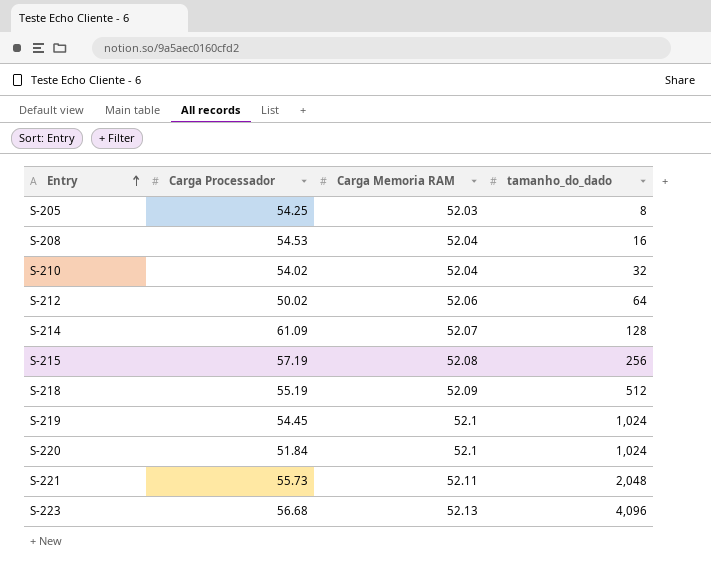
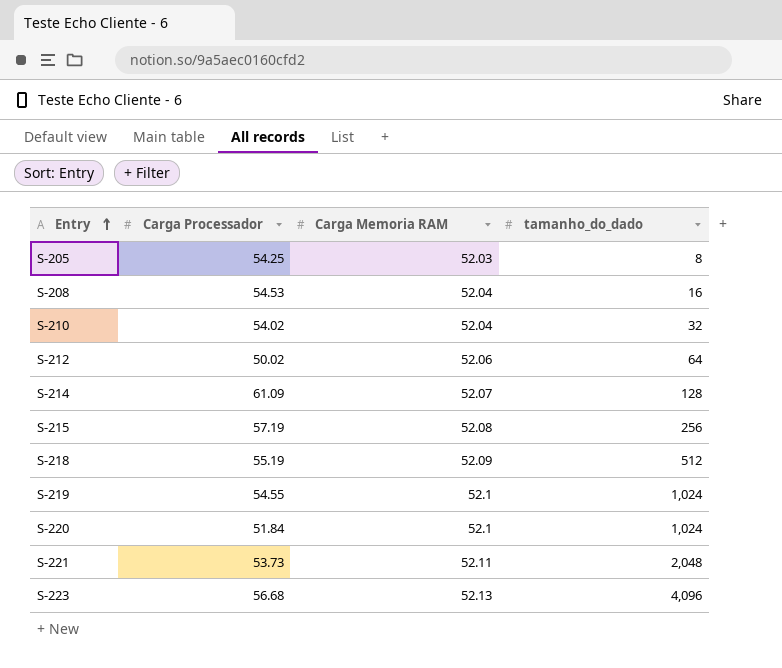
S-219 | Carga Processador: 54.45 -> 54.55
S-221 | Carga Processador: 55.73 -> 53.73

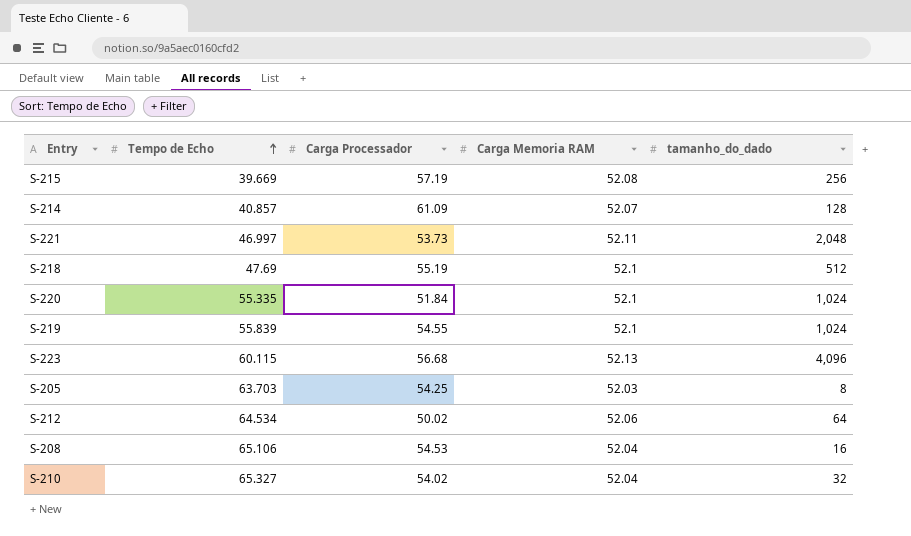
row order: Entry ascending -> Tempo de Echo ascending
column Tempo de Echo | position: none -> 2
S-218 | Carga Memoria RAM: 52.09 -> 52.1

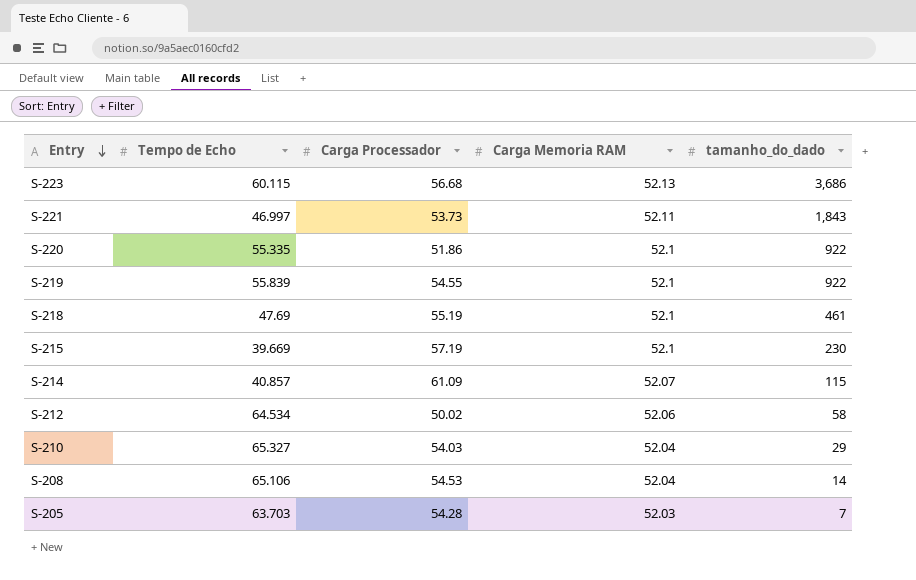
row order: Tempo de Echo ascending -> Entry descending
S-223 | tamanho_do_dado: 4,096 -> 3,686
S-221 | tamanho_do_dado: 2,048 -> 1,843
S-220 | Carga Processador: 51.84 -> 51.86
S-220 | tamanho_do_dado: 1,024 -> 922
S-219 | tamanho_do_dado: 1,024 -> 922
S-218 | tamanho_do_dado: 512 -> 461
S-215 | Carga Memoria RAM: 52.08 -> 52.1
S-215 | tamanho_do_dado: 256 -> 230
S-214 | tamanho_do_dado: 128 -> 115
S-212 | tamanho_do_dado: 64 -> 58
S-210 | Carga Processador: 54.02 -> 54.03
S-210 | tamanho_do_dado: 32 -> 29
S-208 | tamanho_do_dado: 16 -> 14
S-205 | Carga Processador: 54.25 -> 54.28
S-205 | tamanho_do_dado: 8 -> 7

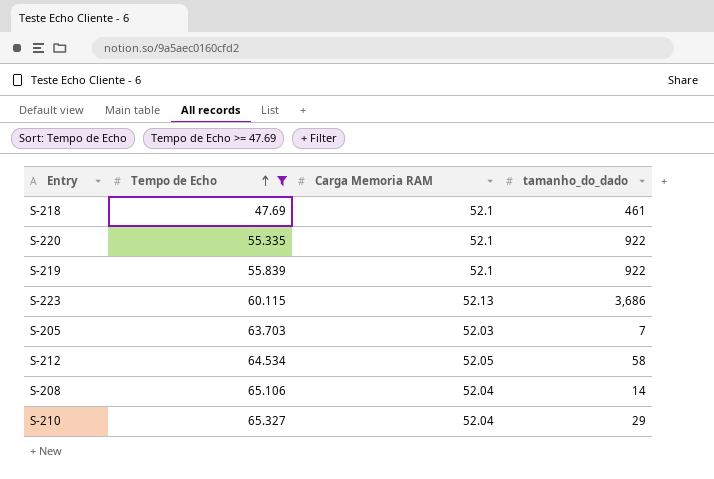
filter: none -> Tempo de Echo >= 47.69
row order: Entry descending -> Tempo de Echo ascending
column Carga Processador | position: 3 -> none
S-212 | Carga Memoria RAM: 52.06 -> 52.05

